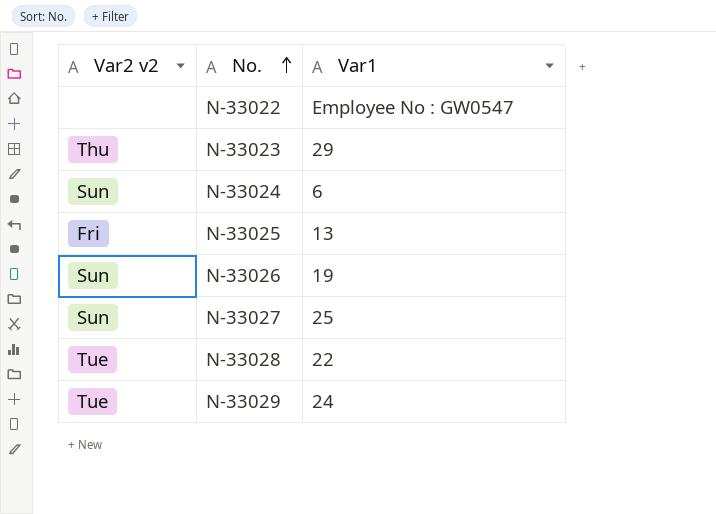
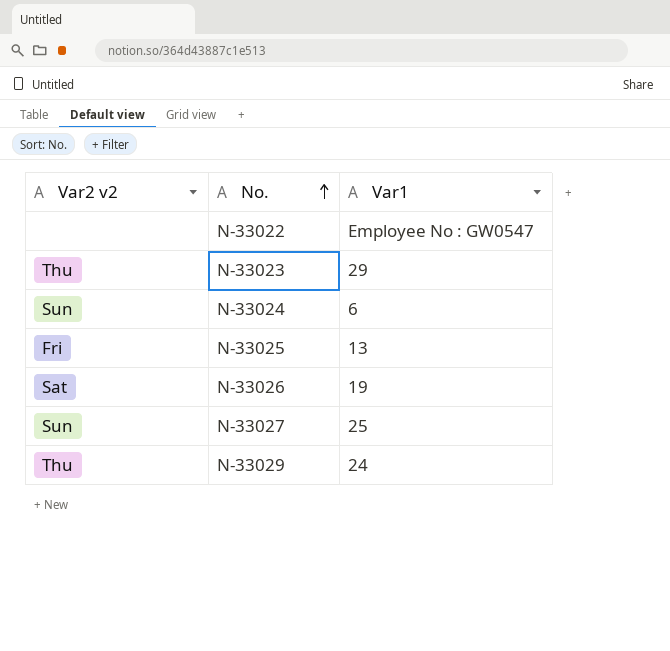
row N-33028: Tue | 22 -> none
N-33026 | Var2 v2: Sun -> Sat
N-33029 | Var2 v2: Tue -> Thu

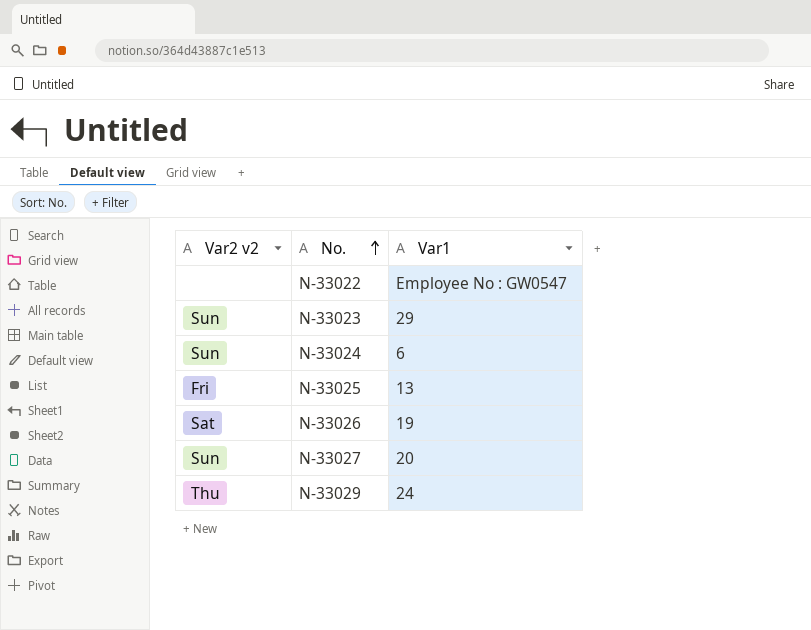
N-33023 | Var2 v2: Thu -> Sun
N-33027 | Var1: 25 -> 20

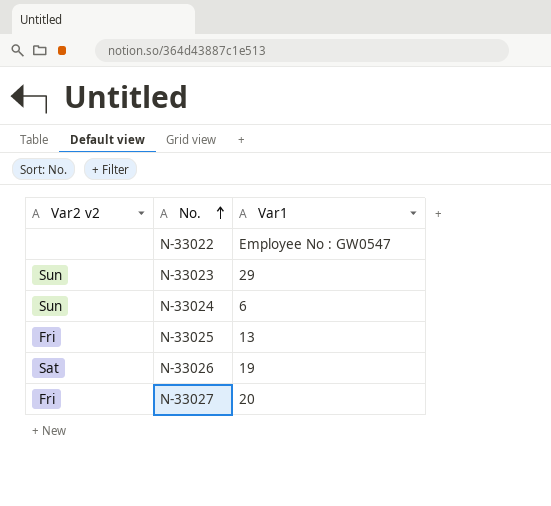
row N-33029: Thu | 24 -> none
N-33027 | Var2 v2: Sun -> Fri

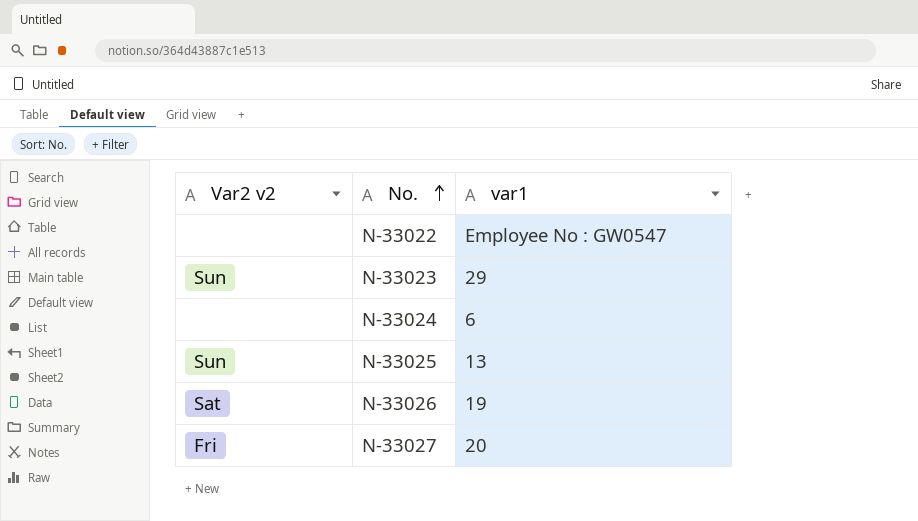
column name: Var1 -> var1
N-33024 | Var2 v2: Sun -> none
N-33025 | Var2 v2: Fri -> Sun

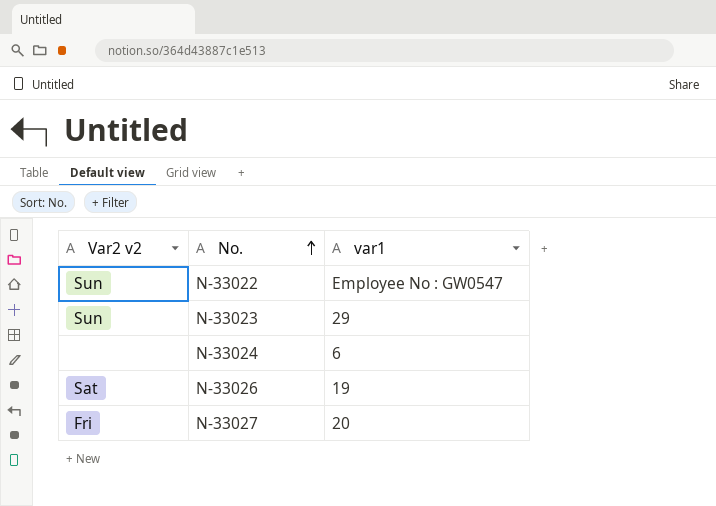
row N-33025: Sun | 13 -> none
N-33022 | Var2 v2: none -> Sun

